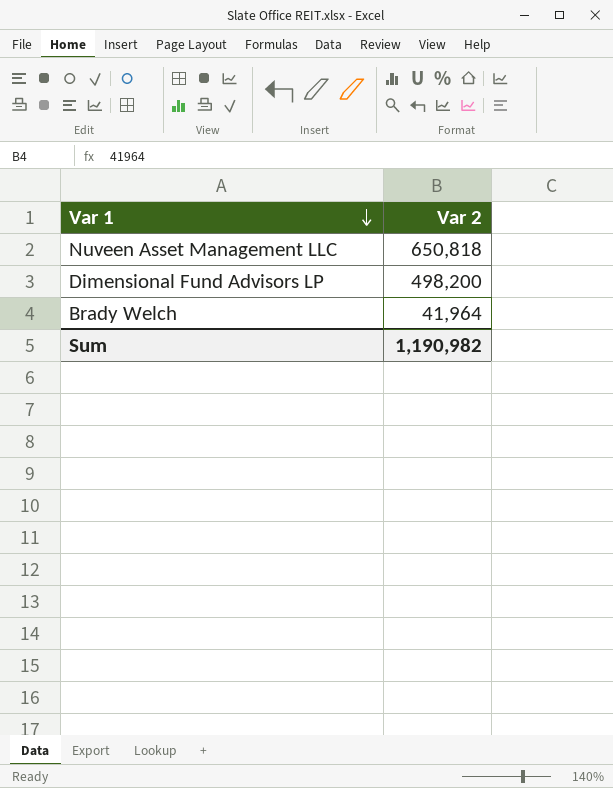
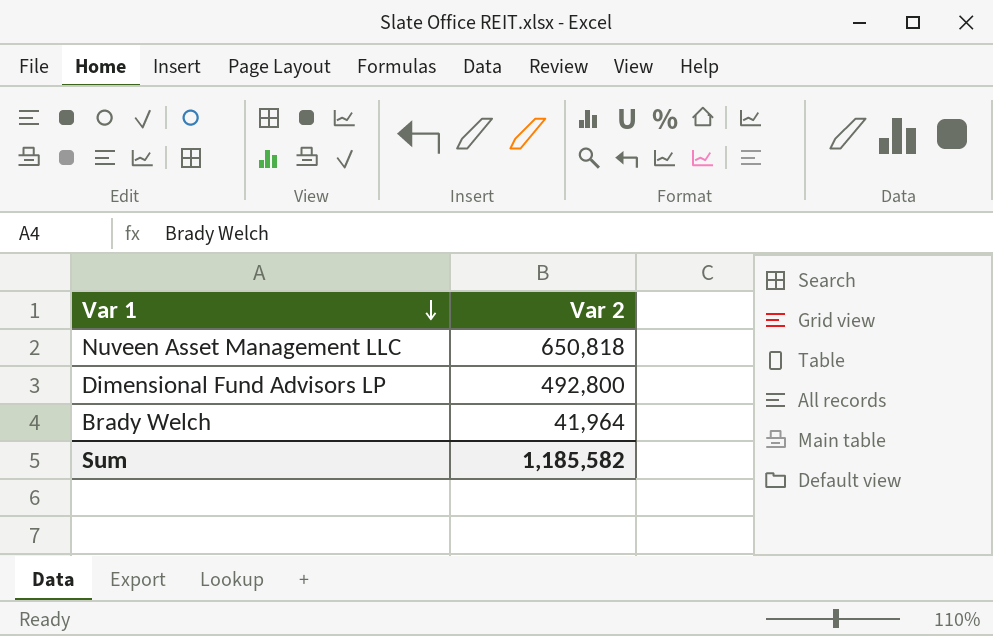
Dimensional Fund Advisors LP | Var 2: 498,200 -> 492,800
Sum | Var 2: 1,190,982 -> 1,185,582

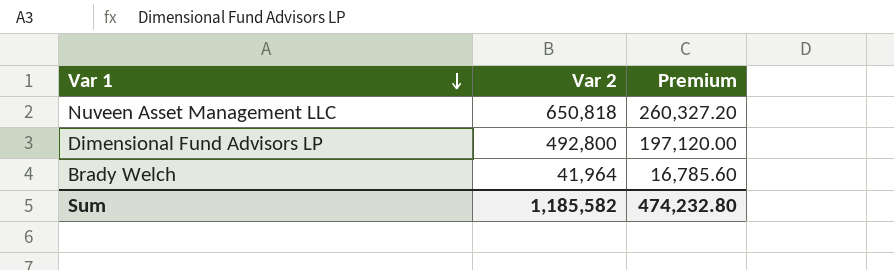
column Premium | formula: none -> [Var 2] * 0.4

